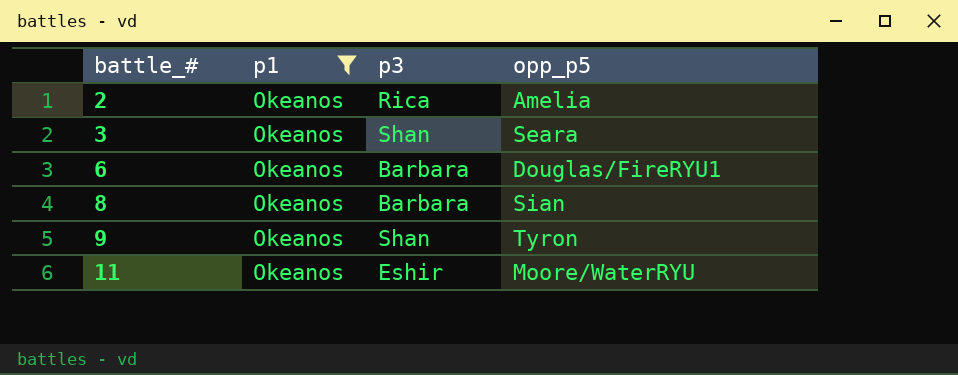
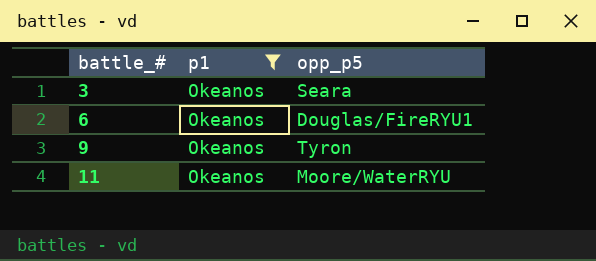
column p3 | position: 3 -> none
row 2: Okeanos | Rica | Amelia -> none
row 8: Okeanos | Barbara | Sian -> none

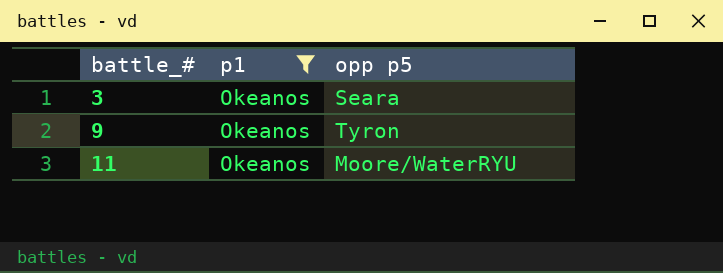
column name: opp_p5 -> opp p5
row 6: Okeanos | Douglas/FireRYU1 -> none

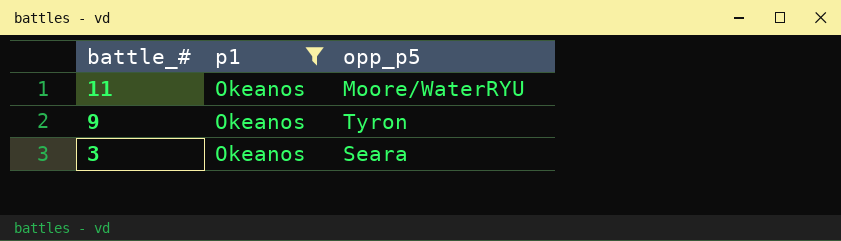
row order: battle_# ascending -> battle_# descending
column name: opp p5 -> opp_p5

